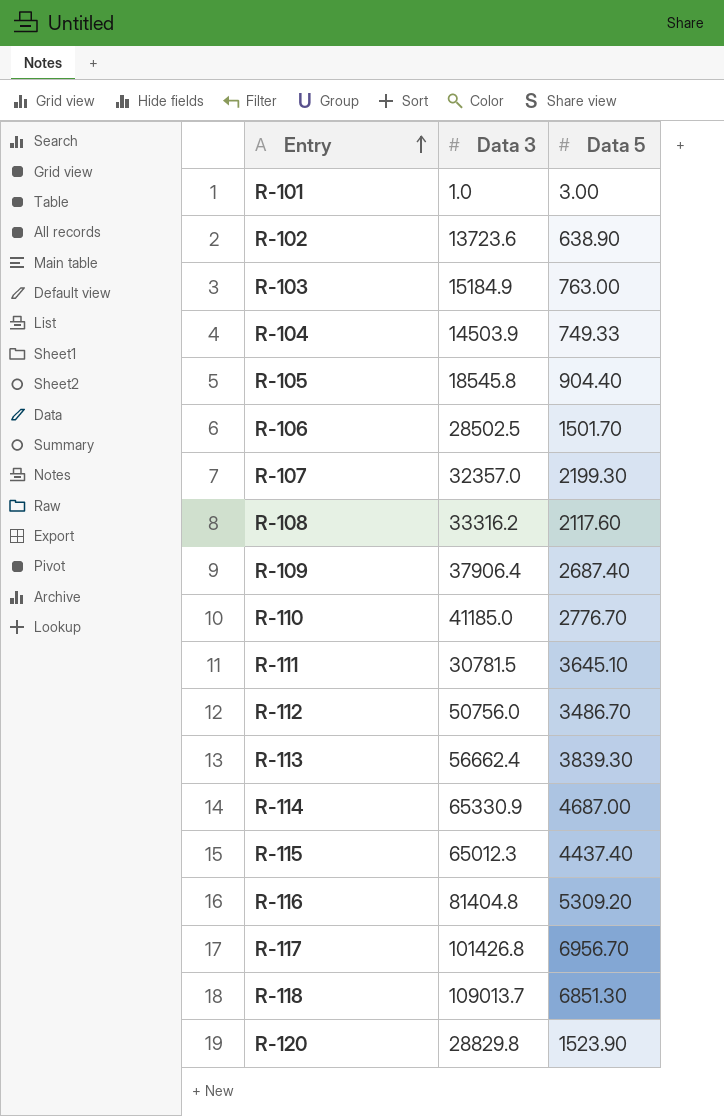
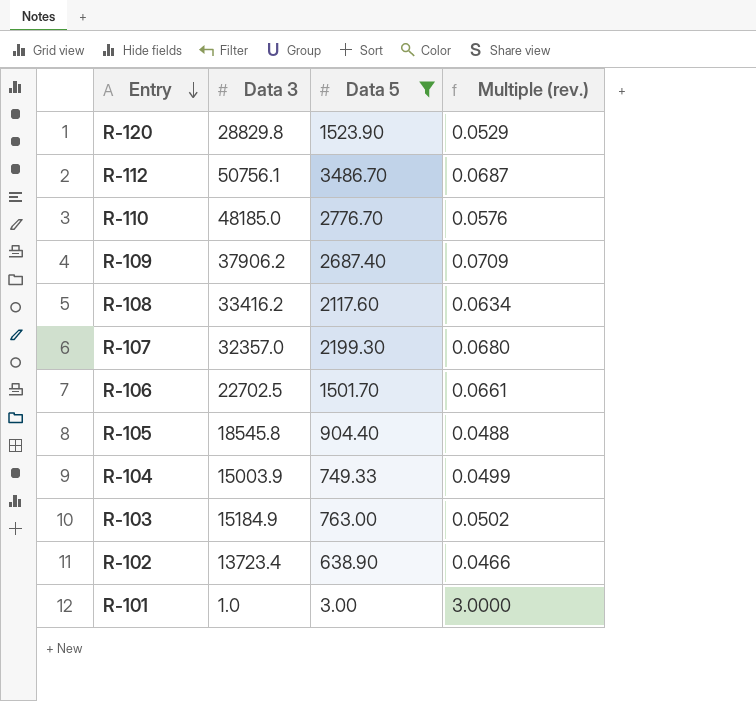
filter: none -> Data 5 <= 3486.70
row order: Entry ascending -> Entry descending
column Multiple (rev.) | formula: none -> [Data 5] / [Data 3]
R-112 | Data 3: 50756.0 -> 50756.1
R-110 | Data 3: 41185.0 -> 48185.0
R-109 | Data 3: 37906.4 -> 37906.2
R-108 | Data 3: 33316.2 -> 33416.2
R-106 | Data 3: 28502.5 -> 22702.5
R-104 | Data 3: 14503.9 -> 15003.9
R-102 | Data 3: 13723.6 -> 13723.4

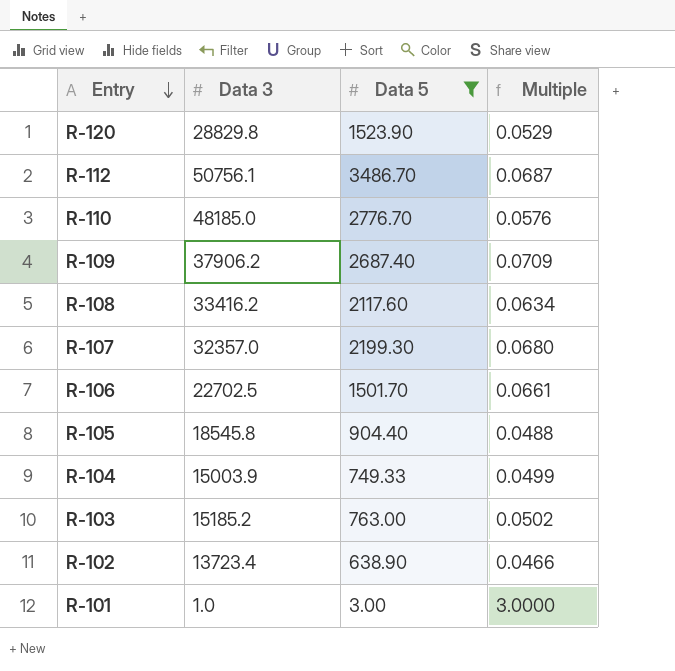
column name: Multiple (rev.) -> Multiple
R-103 | Data 3: 15184.9 -> 15185.2

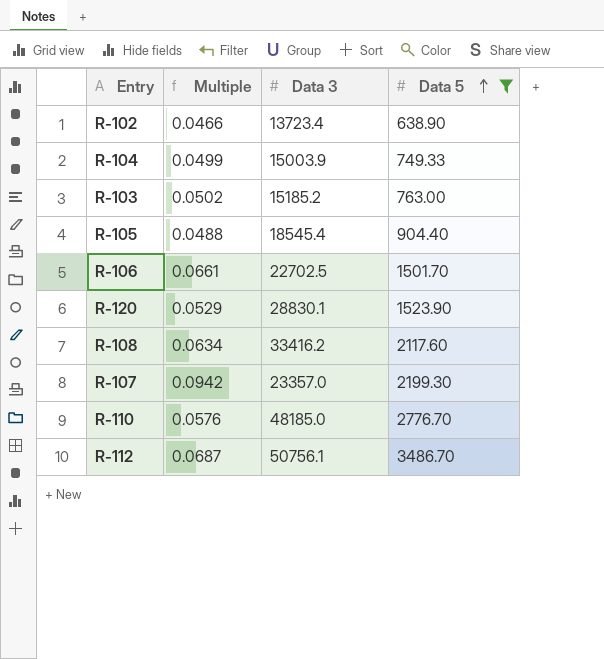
row order: Entry descending -> Data 5 ascending
column Multiple | position: 4 -> 2
row R-109: 37906.2 | 2687.40 | 0.0709 -> none
row R-101: 1.0 | 3.00 | 3.0000 -> none
R-105 | Data 3: 18545.8 -> 18545.4
R-120 | Data 3: 28829.8 -> 28830.1
R-107 | Multiple: 0.0680 -> 0.0942
R-107 | Data 3: 32357.0 -> 23357.0

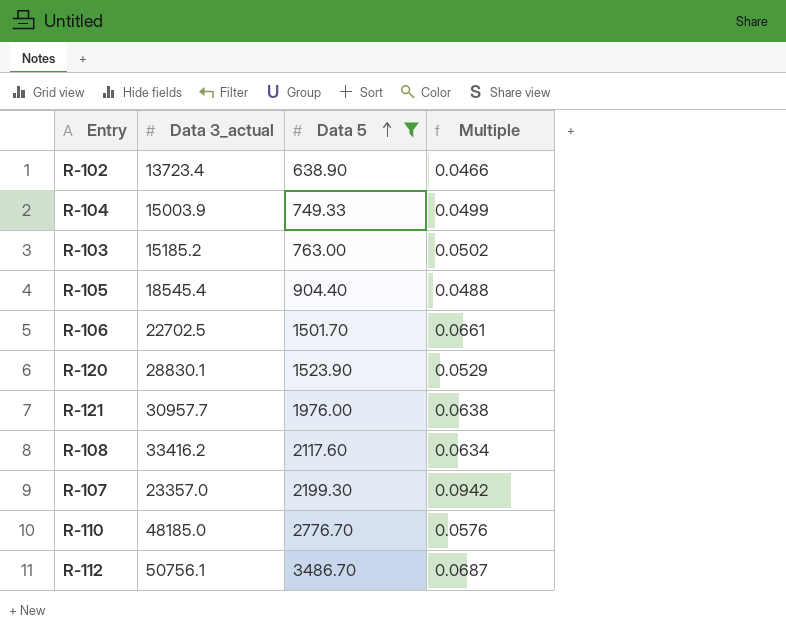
column name: Data 3 -> Data 3_actual
column Multiple | position: 2 -> 4
row R-121: none -> 30957.7 | 1976.00 | 0.0638

